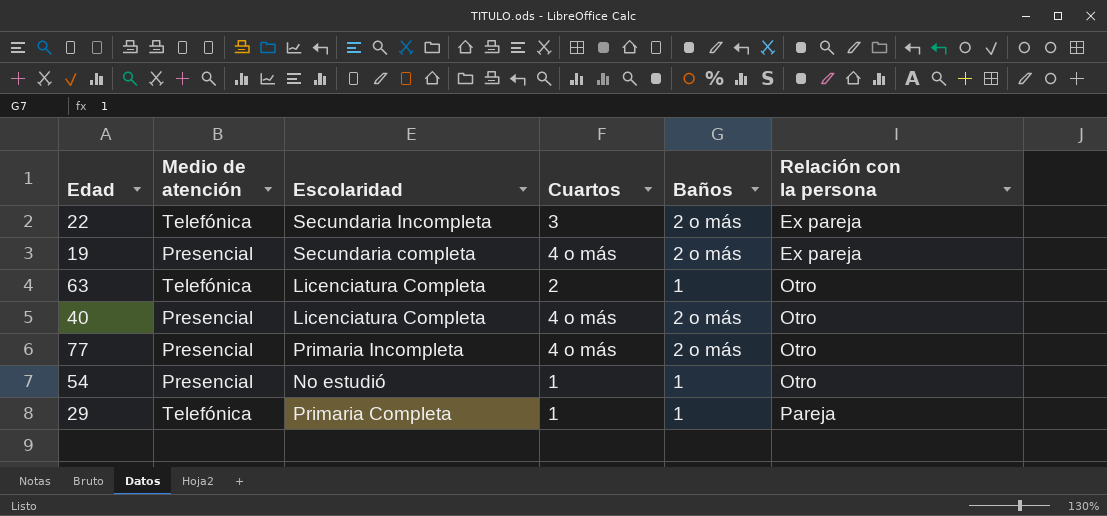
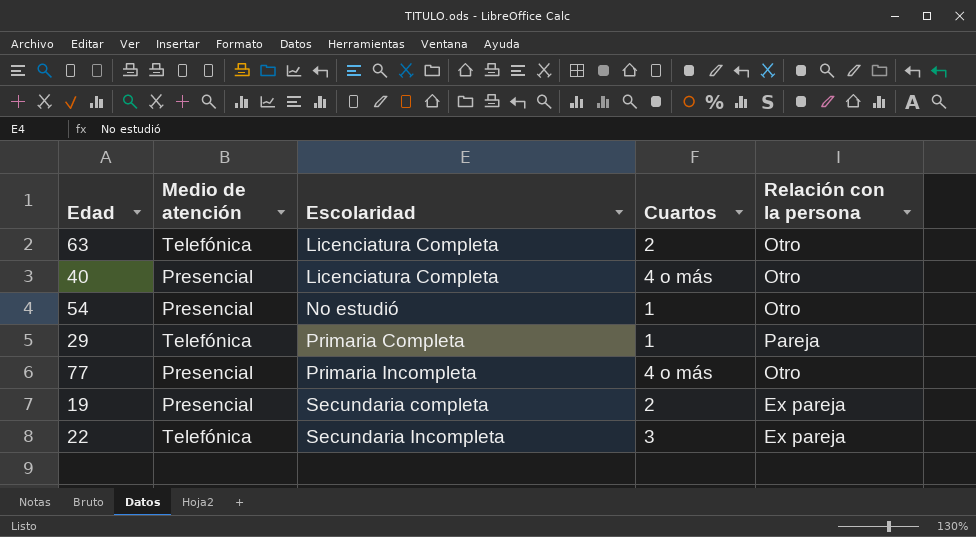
row order: Relación con la persona ascending -> Escolaridad ascending
column Baños | position: 5 -> none
19 | Cuartos: 4 o más -> 2

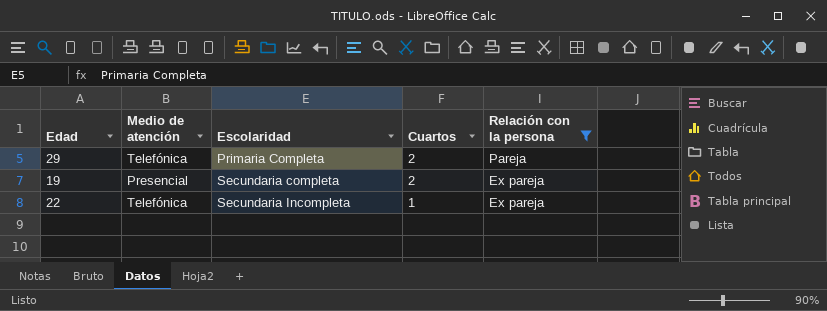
filter: none -> Relación con la persona != Otro
29 | Cuartos: 1 -> 2
22 | Cuartos: 3 -> 1

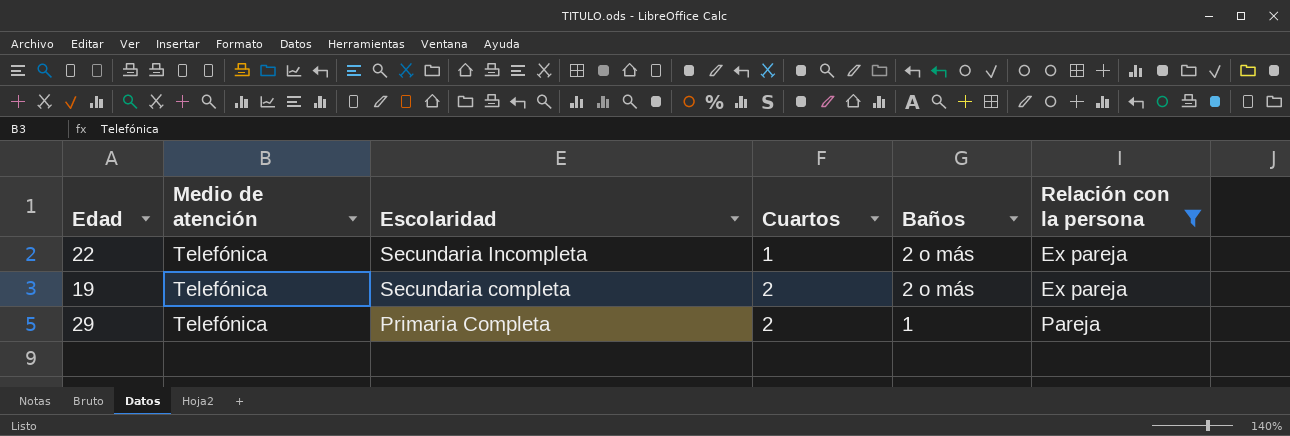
row order: Escolaridad ascending -> Escolaridad descending
column Baños | position: none -> 5
19 | Medio de atención: Presencial -> Telefónica

